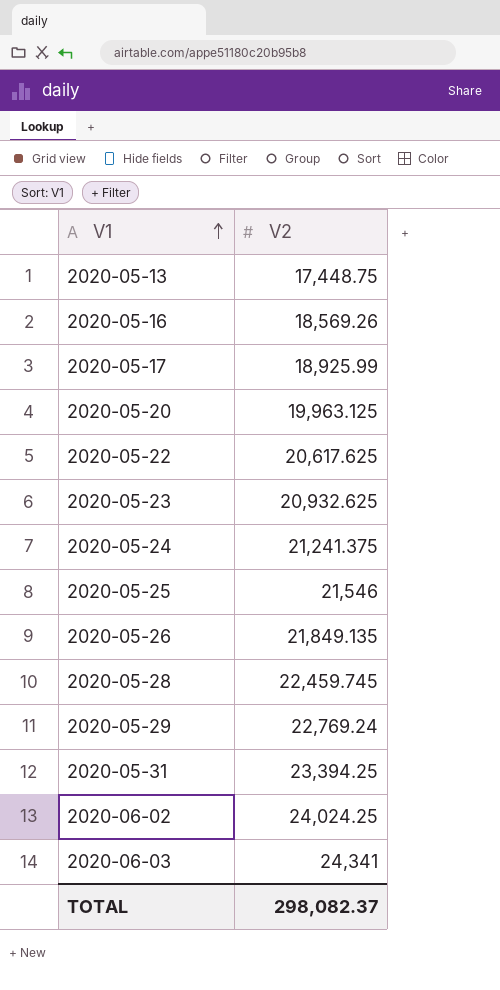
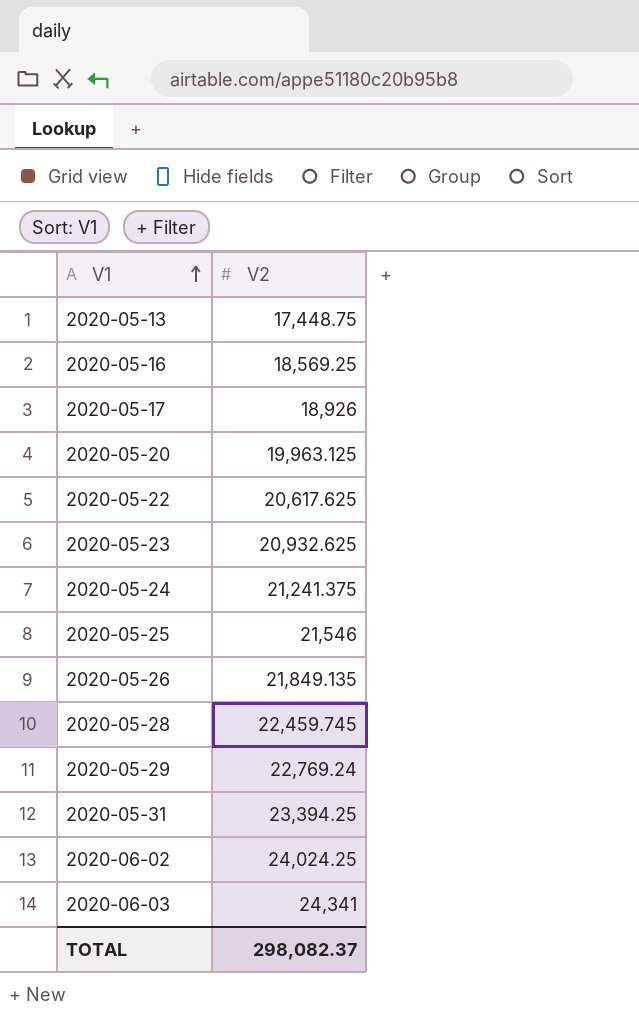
2020-05-16 | V2: 18,569.26 -> 18,569.25
2020-05-17 | V2: 18,925.99 -> 18,926

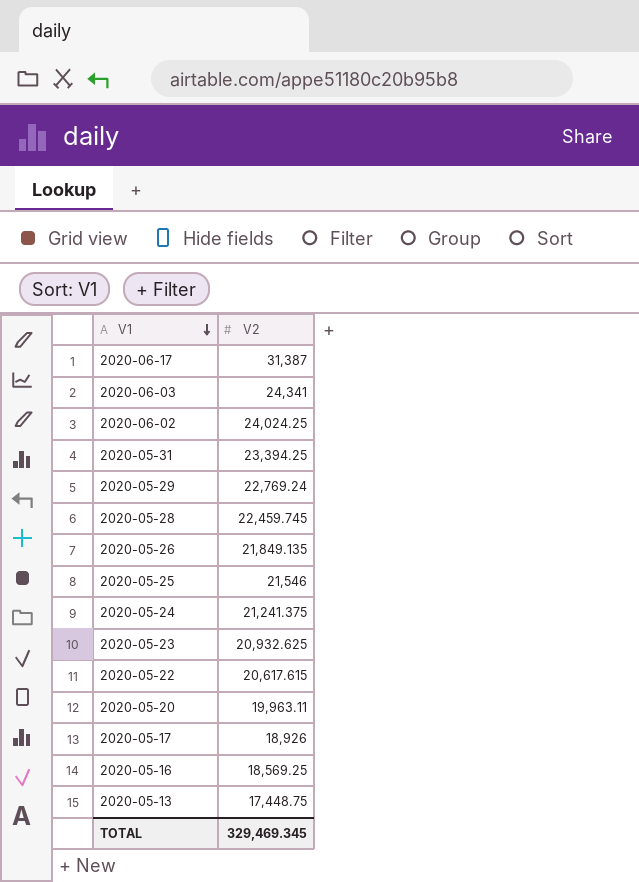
row order: V1 ascending -> V1 descending
row 2020-06-17: none -> 31,387
2020-05-22 | V2: 20,617.625 -> 20,617.615
2020-05-20 | V2: 19,963.125 -> 19,963.11
TOTAL | V2: 298,082.37 -> 329,469.345

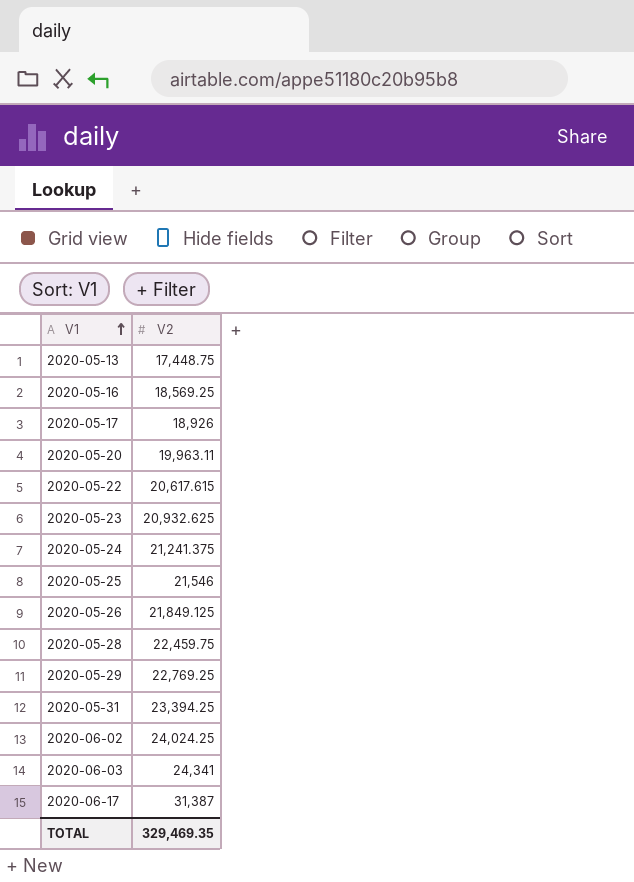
row order: V1 descending -> V1 ascending
2020-05-26 | V2: 21,849.135 -> 21,849.125
2020-05-28 | V2: 22,459.745 -> 22,459.75
2020-05-29 | V2: 22,769.24 -> 22,769.25
TOTAL | V2: 329,469.345 -> 329,469.35

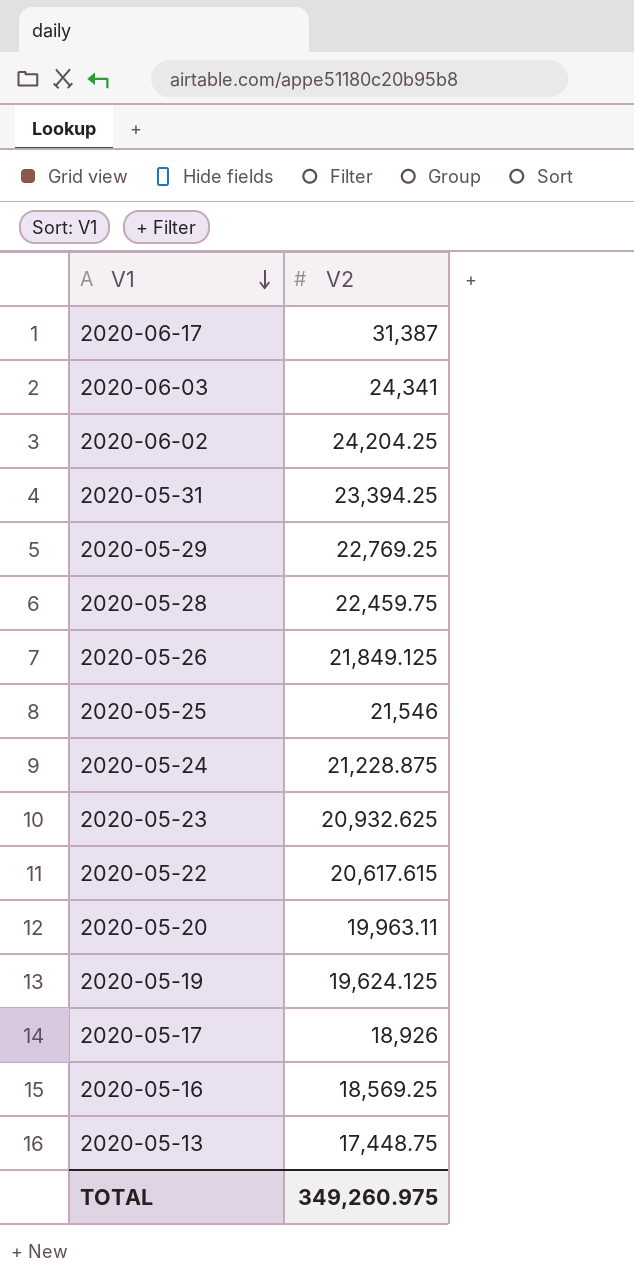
row order: V1 ascending -> V1 descending
2020-06-02 | V2: 24,024.25 -> 24,204.25
2020-05-24 | V2: 21,241.375 -> 21,228.875
row 2020-05-19: none -> 19,624.125
TOTAL | V2: 329,469.35 -> 349,260.975

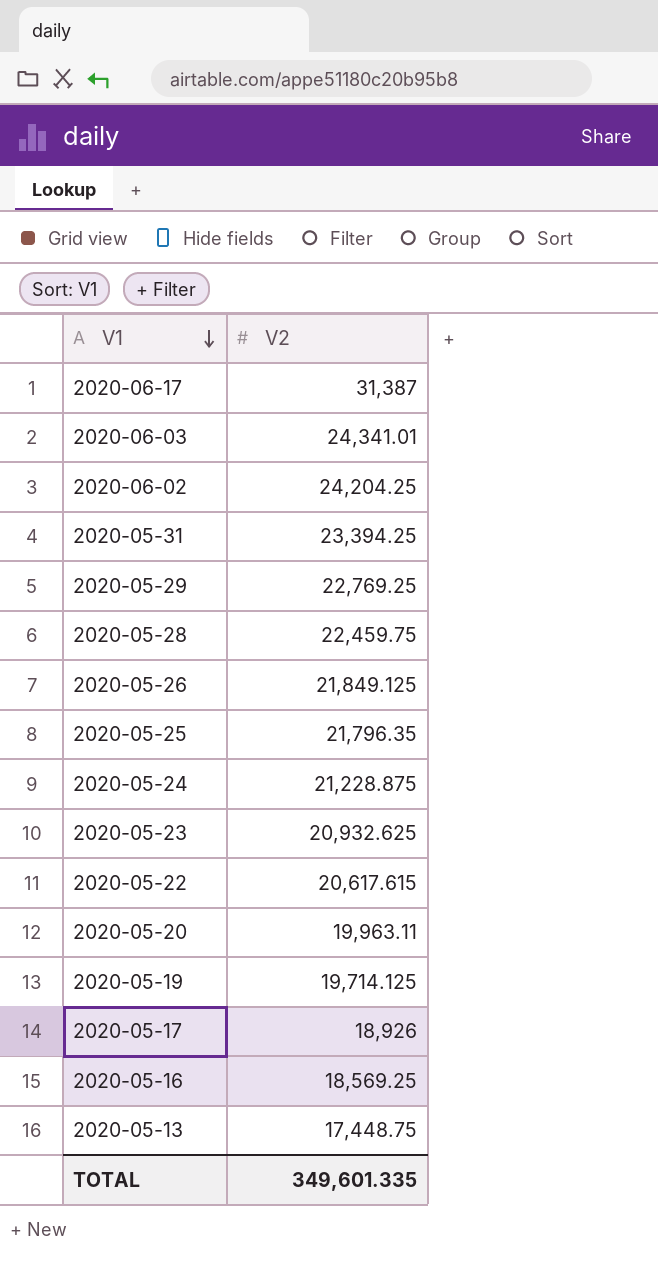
2020-06-03 | V2: 24,341 -> 24,341.01
2020-05-25 | V2: 21,546 -> 21,796.35
2020-05-19 | V2: 19,624.125 -> 19,714.125
TOTAL | V2: 349,260.975 -> 349,601.335

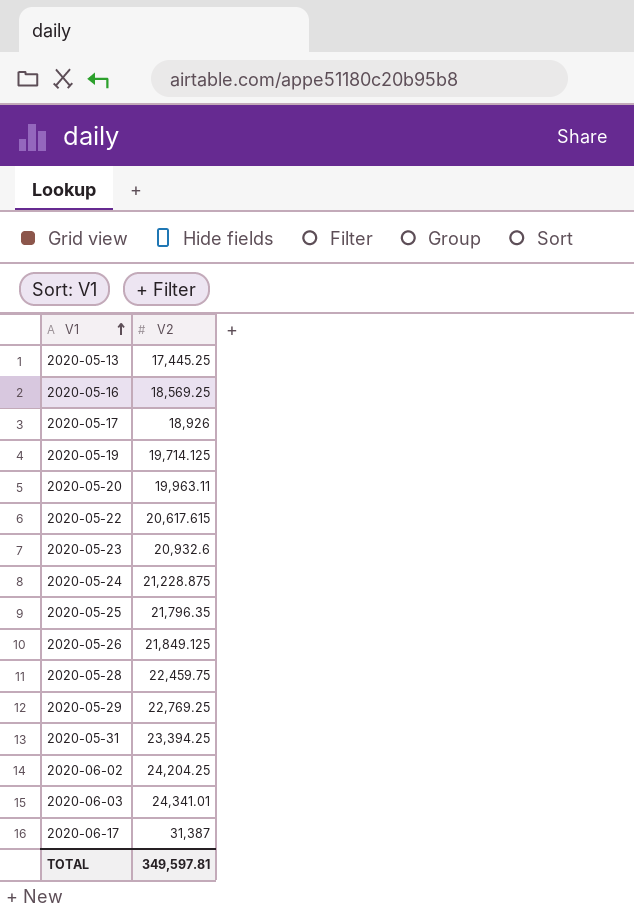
row order: V1 descending -> V1 ascending
2020-05-13 | V2: 17,448.75 -> 17,445.25
2020-05-23 | V2: 20,932.625 -> 20,932.6
TOTAL | V2: 349,601.335 -> 349,597.81

